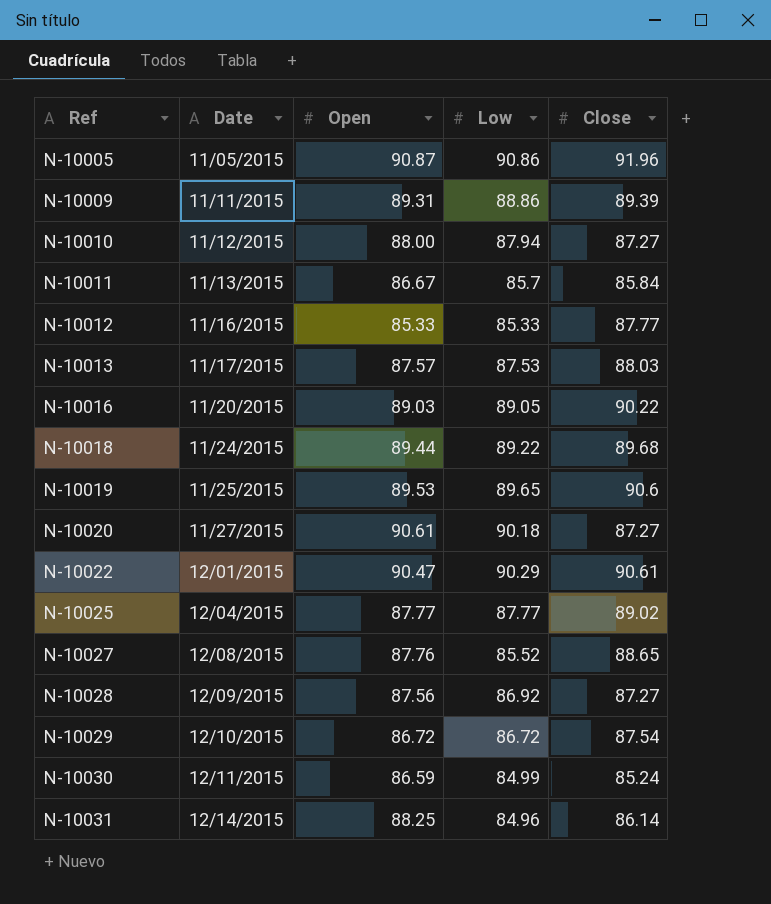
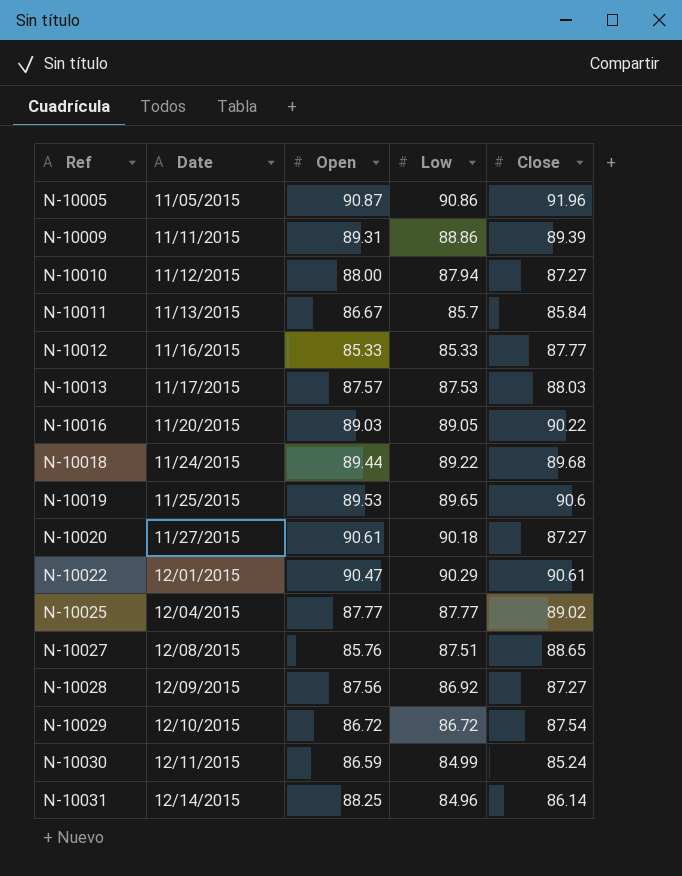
N-10027 | Open: 87.76 -> 85.76
N-10027 | Low: 85.52 -> 87.51

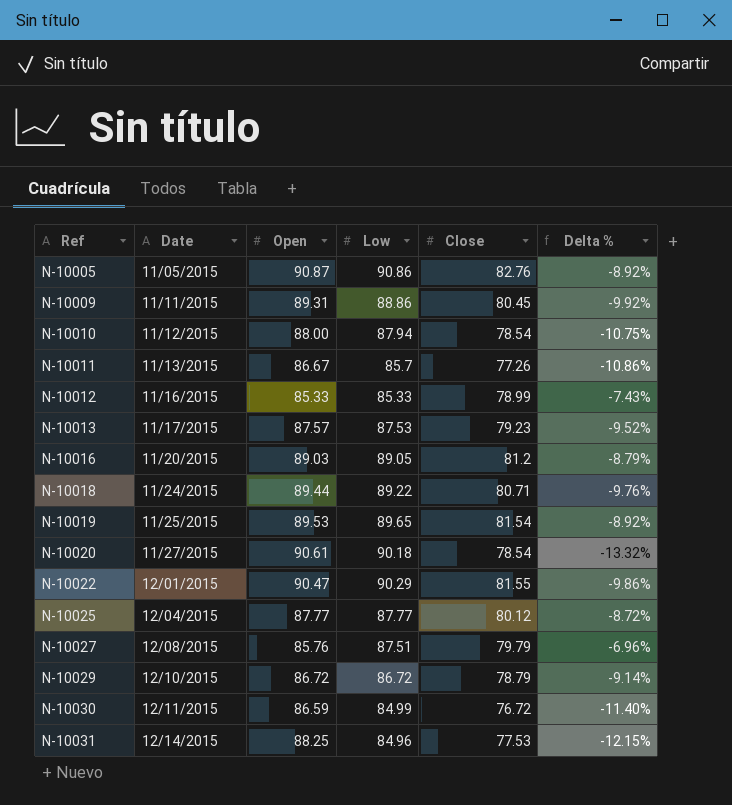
column Delta % | formula: none -> ([Close] - [Open]) / [Open]
row N-10028: 12/09/2015 | 87.56 | 86.92 | 87.27 -> none
N-10005 | Close: 91.96 -> 82.76
N-10009 | Close: 89.39 -> 80.45
N-10010 | Close: 87.27 -> 78.54
N-10011 | Close: 85.84 -> 77.26
N-10012 | Close: 87.77 -> 78.99
N-10013 | Close: 88.03 -> 79.23
N-10016 | Close: 90.22 -> 81.2
N-10018 | Close: 89.68 -> 80.71
N-10019 | Close: 90.6 -> 81.54
N-10020 | Close: 87.27 -> 78.54
N-10022 | Close: 90.61 -> 81.55
N-10025 | Close: 89.02 -> 80.12
N-10027 | Close: 88.65 -> 79.79
N-10029 | Close: 87.54 -> 78.79
N-10030 | Close: 85.24 -> 76.72
N-10031 | Close: 86.14 -> 77.53

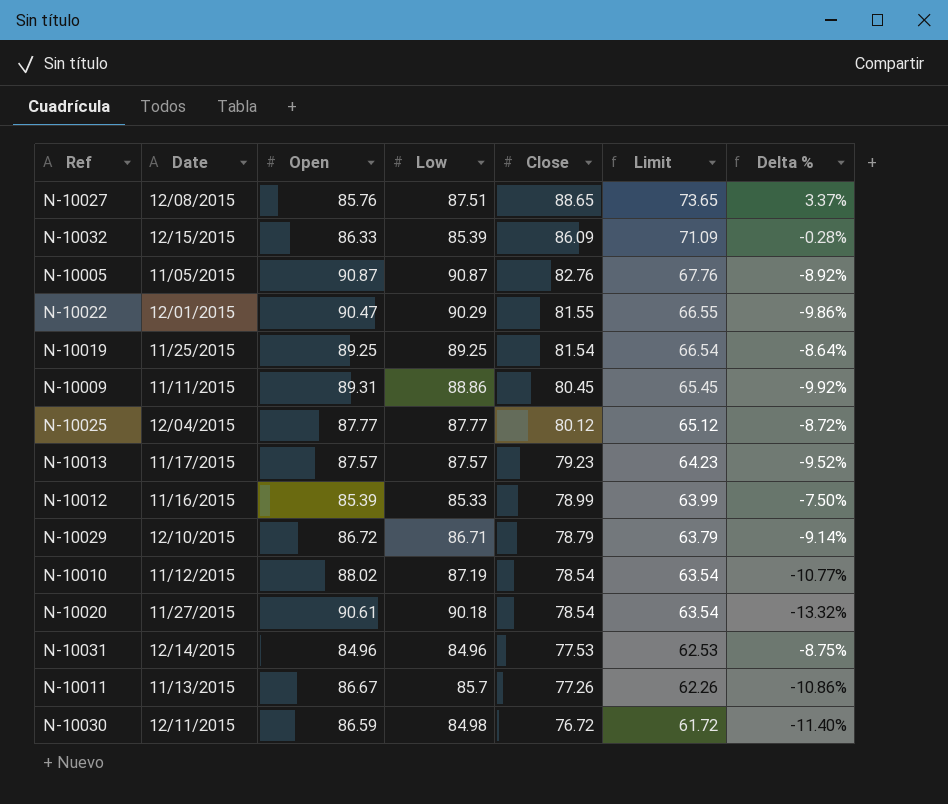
row order: Ref ascending -> Close descending
column Limit | formula: none -> [Close] - 15
row N-10016: 11/20/2015 | 89.03 | 89.05 | 81.2 | -8.79% -> none
row N-10018: 11/24/2015 | 89.44 | 89.22 | 80.71 | -9.76% -> none
N-10027 | Close: 79.79 -> 88.65
N-10027 | Delta %: -6.96% -> 3.37%
row N-10032: none -> 12/15/2015 | 86.33 | 85.39 | 86.09 | 71.09 | -0.28%
N-10005 | Low: 90.86 -> 90.87
N-10019 | Open: 89.53 -> 89.25
N-10019 | Low: 89.65 -> 89.25
N-10019 | Delta %: -8.92% -> -8.64%
N-10013 | Low: 87.53 -> 87.57
N-10012 | Open: 85.33 -> 85.39
N-10012 | Delta %: -7.43% -> -7.50%
N-10029 | Low: 86.72 -> 86.71
N-10010 | Open: 88.00 -> 88.02
N-10010 | Low: 87.94 -> 87.19
N-10010 | Delta %: -10.75% -> -10.77%
N-10031 | Open: 88.25 -> 84.96
N-10031 | Delta %: -12.15% -> -8.75%
N-10030 | Low: 84.99 -> 84.98

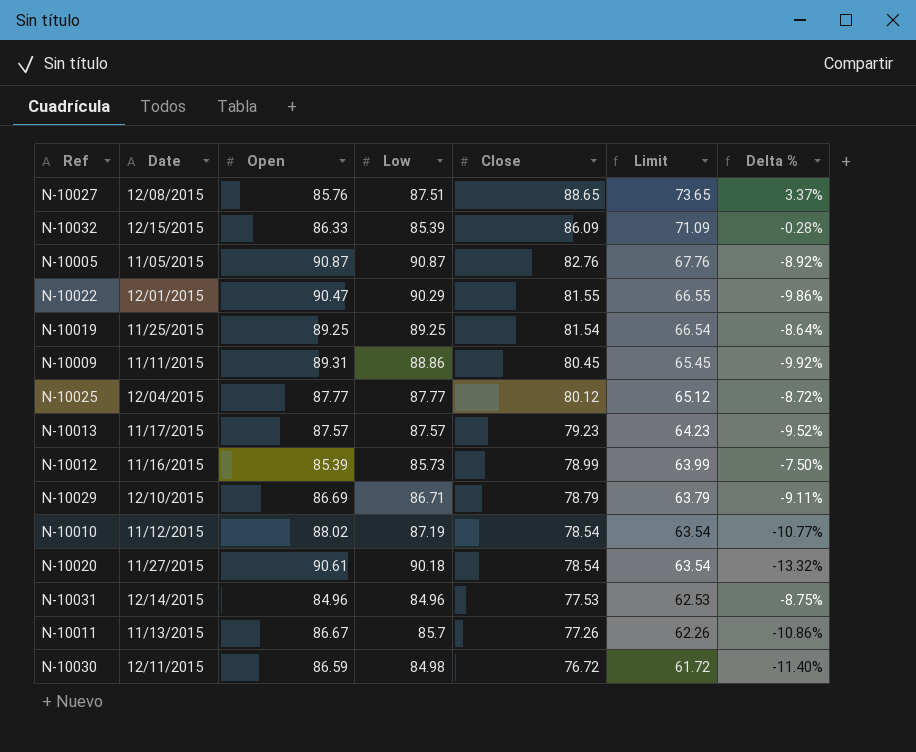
N-10012 | Low: 85.33 -> 85.73
N-10029 | Open: 86.72 -> 86.69
N-10029 | Delta %: -9.14% -> -9.11%

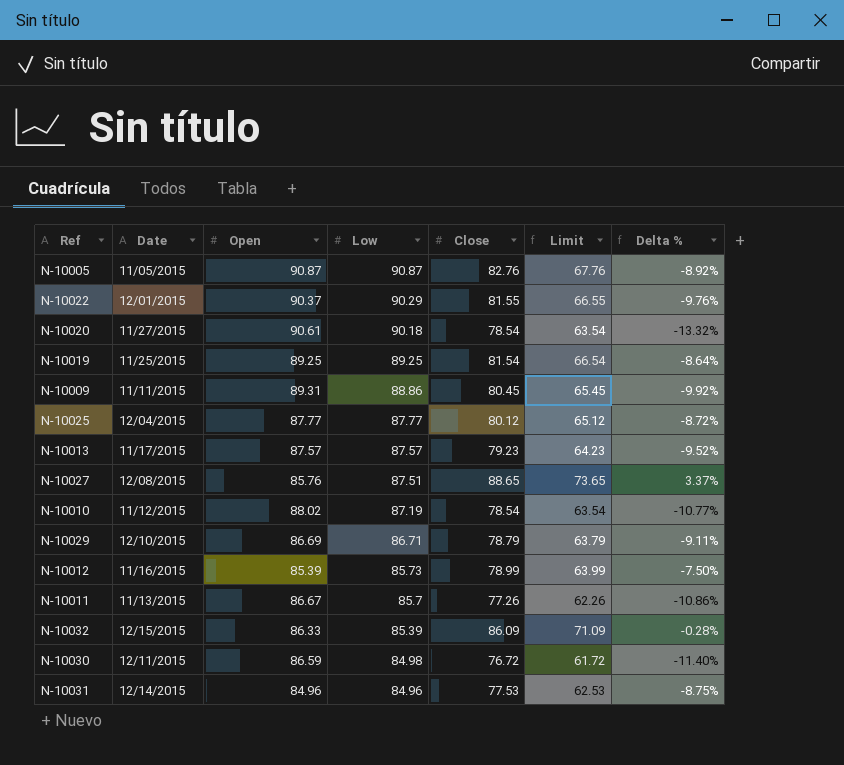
row order: Close descending -> Low descending
N-10022 | Open: 90.47 -> 90.37
N-10022 | Delta %: -9.86% -> -9.76%

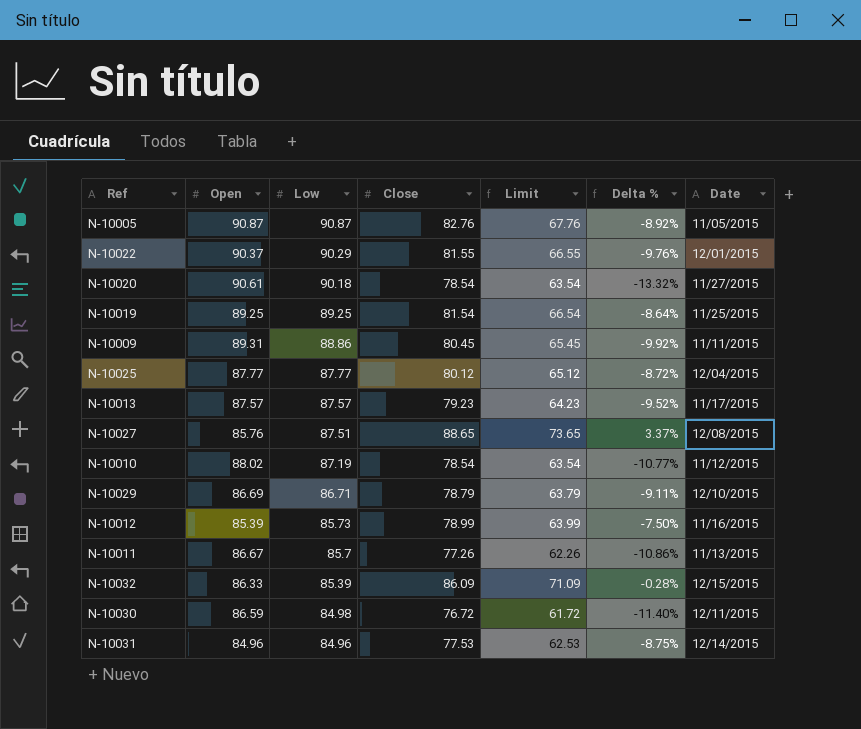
column Date | position: 2 -> 7

